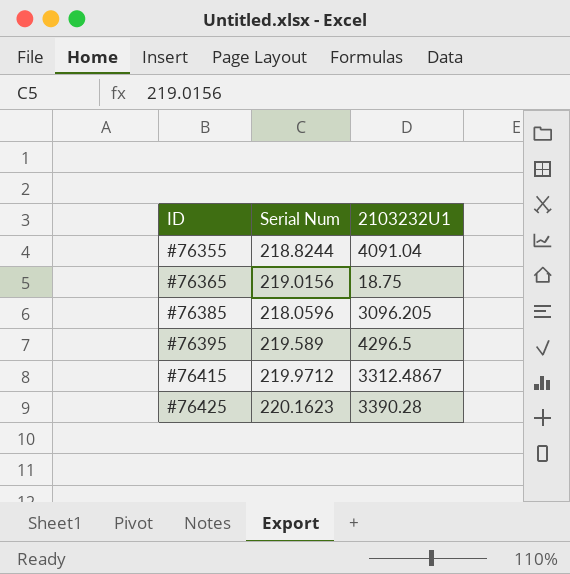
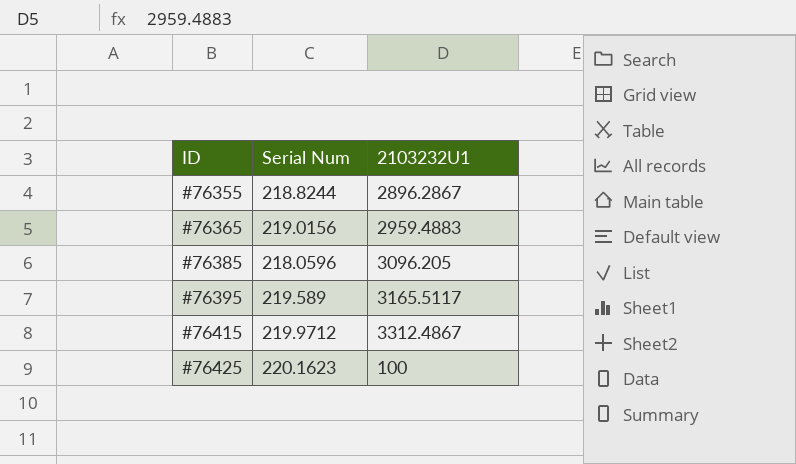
#76355 | 2103232U1: 4091.04 -> 2896.2867
#76365 | 2103232U1: 18.75 -> 2959.4883
#76395 | 2103232U1: 4296.5 -> 3165.5117
#76425 | 2103232U1: 3390.28 -> 100

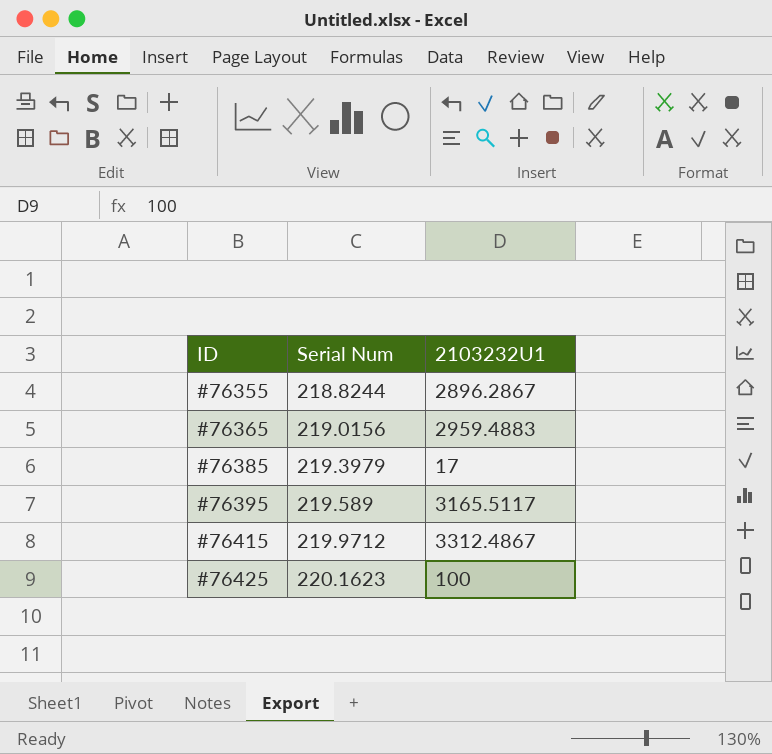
#76385 | Serial Num: 218.0596 -> 219.3979
#76385 | 2103232U1: 3096.205 -> 17

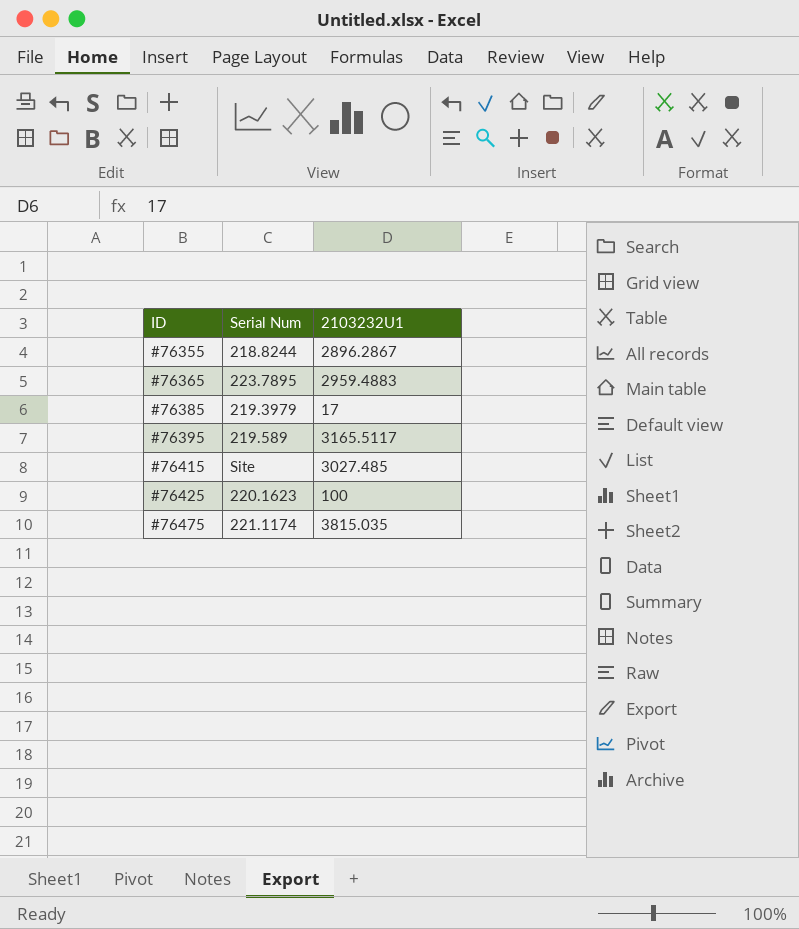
#76365 | Serial Num: 219.0156 -> 223.7895
#76415 | Serial Num: 219.9712 -> Site
#76415 | 2103232U1: 3312.4867 -> 3027.485
row #76475: none -> 221.1174 | 3815.035

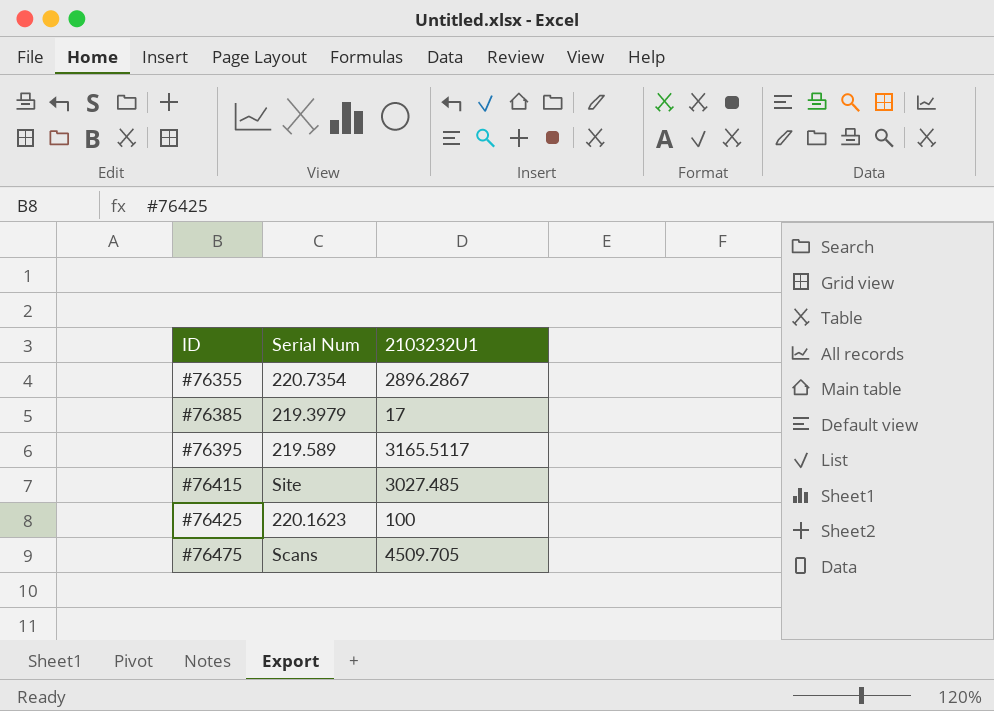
row #76365: 223.7895 | 2959.4883 -> none
#76355 | Serial Num: 218.8244 -> 220.7354
#76475 | Serial Num: 221.1174 -> Scans
#76475 | 2103232U1: 3815.035 -> 4509.705

